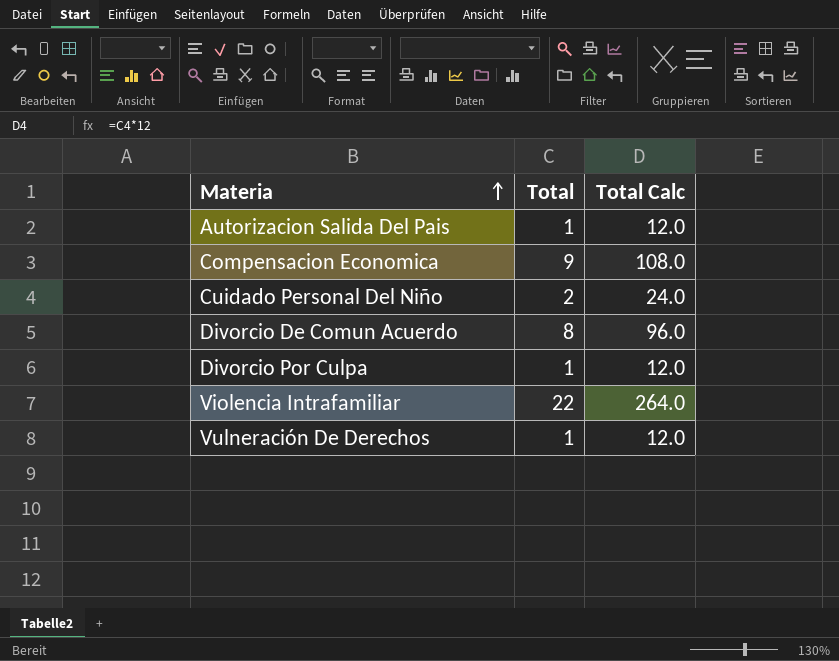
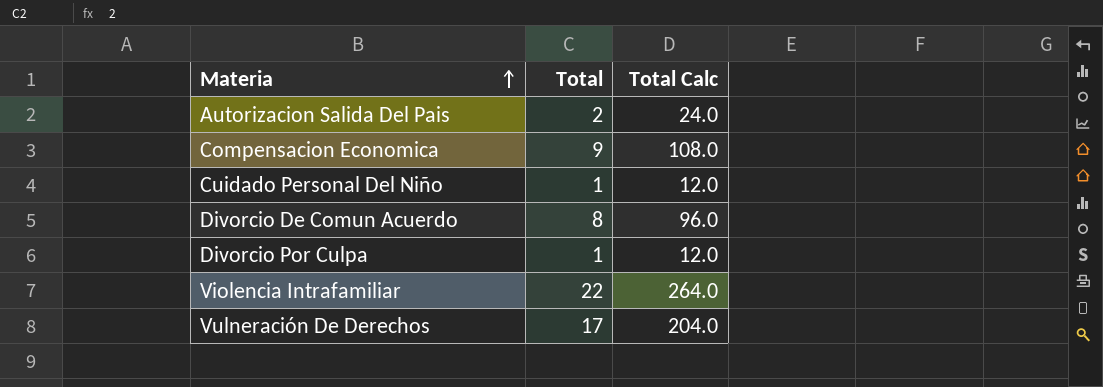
Autorizacion Salida Del Pais | Total: 1 -> 2
Autorizacion Salida Del Pais | Total Calc: 12.0 -> 24.0
Cuidado Personal Del Niño | Total: 2 -> 1
Cuidado Personal Del Niño | Total Calc: 24.0 -> 12.0
Vulneración De Derechos | Total: 1 -> 17
Vulneración De Derechos | Total Calc: 12.0 -> 204.0

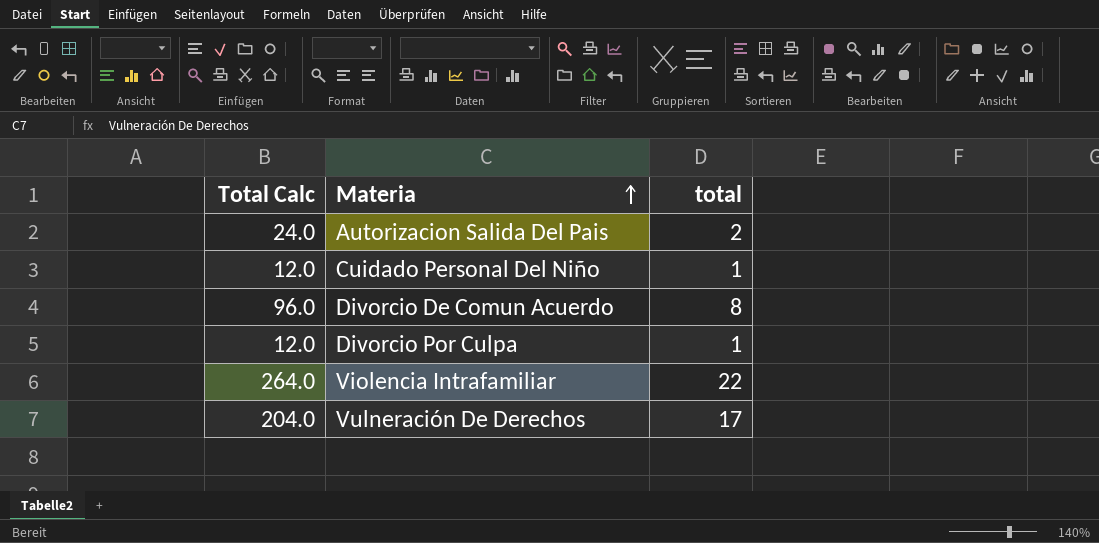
column Total Calc | position: 3 -> 1
column name: Total -> total
row Compensacion Economica: 9 | 108.0 -> none

